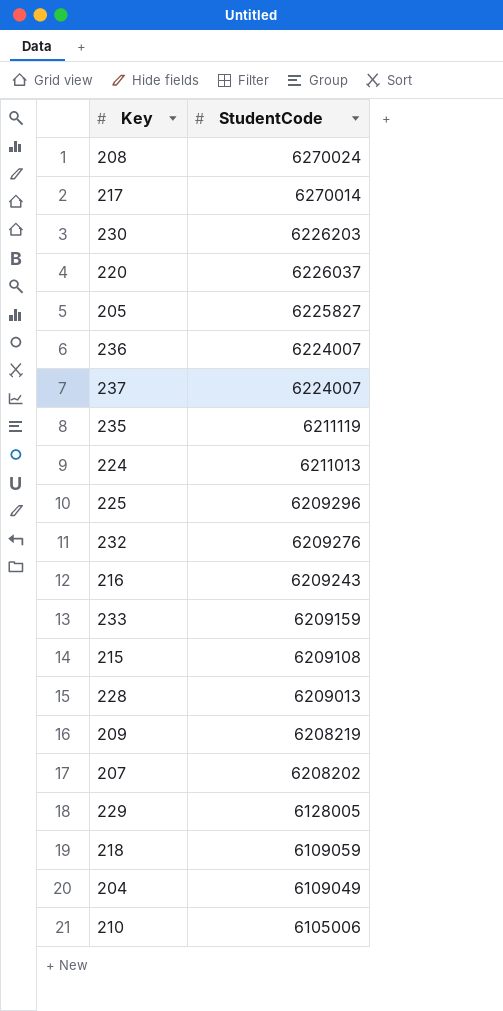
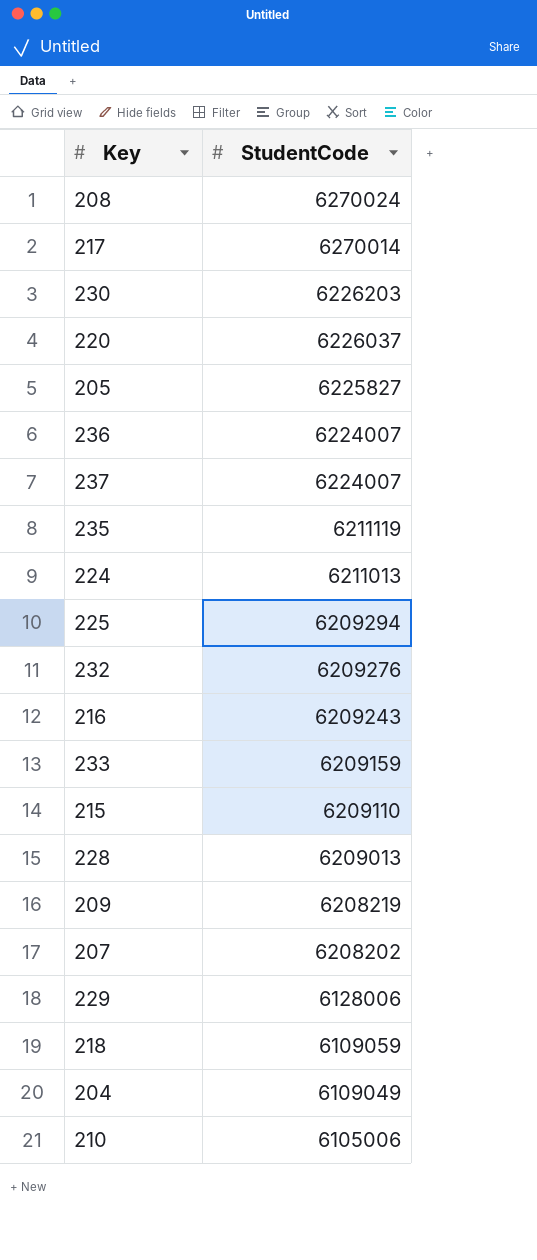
225 | StudentCode: 6209296 -> 6209294
215 | StudentCode: 6209108 -> 6209110
229 | StudentCode: 6128005 -> 6128006

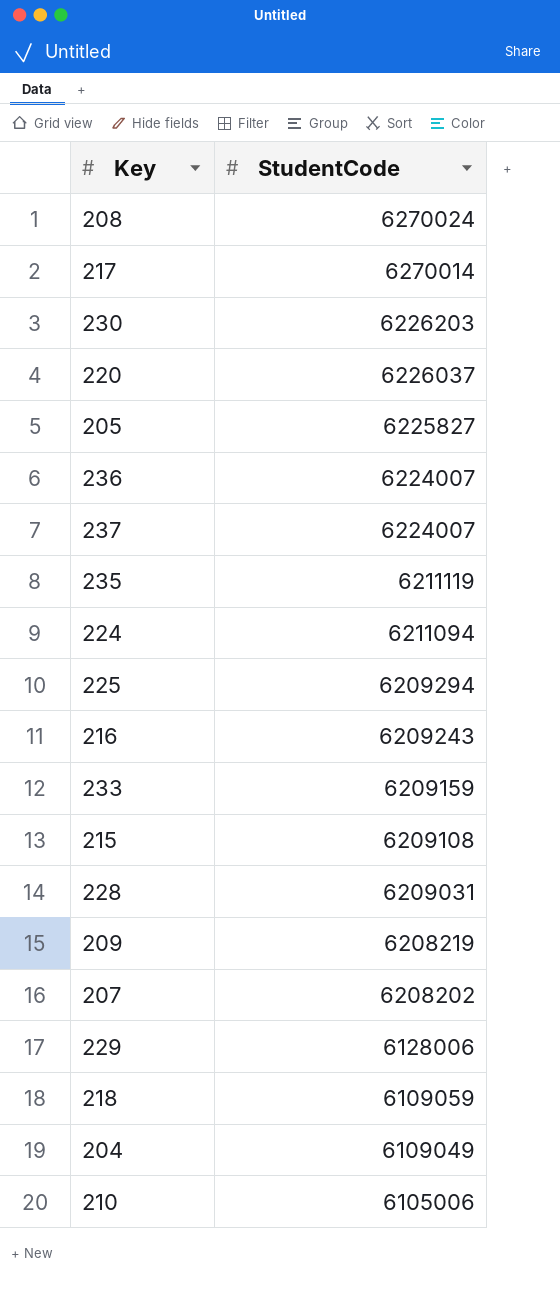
row 232: 6209276 -> none
224 | StudentCode: 6211013 -> 6211094
215 | StudentCode: 6209110 -> 6209108
228 | StudentCode: 6209013 -> 6209031

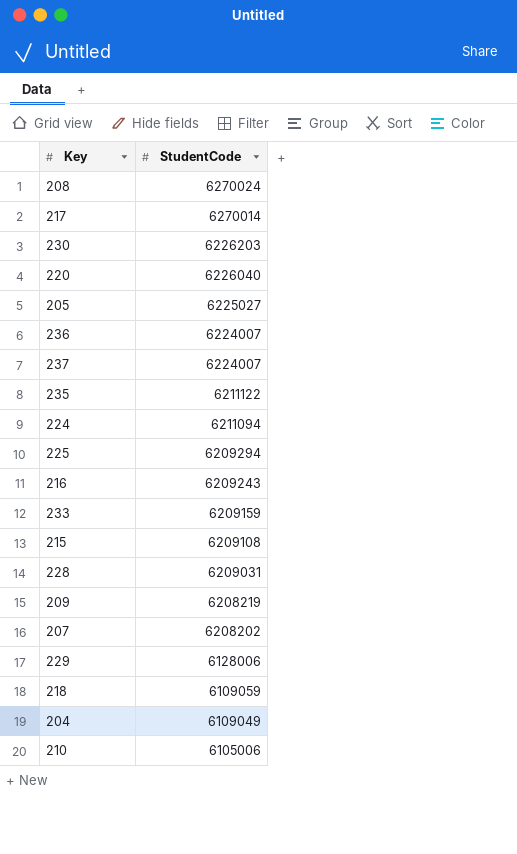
220 | StudentCode: 6226037 -> 6226040
205 | StudentCode: 6225827 -> 6225027
235 | StudentCode: 6211119 -> 6211122

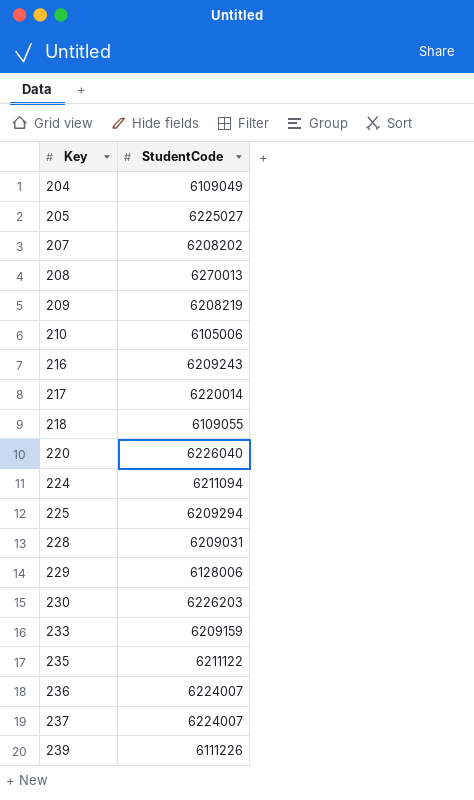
row order: StudentCode descending -> Key ascending
row 215: 6209108 -> none
208 | StudentCode: 6270024 -> 6270013
217 | StudentCode: 6270014 -> 6220014
218 | StudentCode: 6109059 -> 6109055
row 239: none -> 6111226

